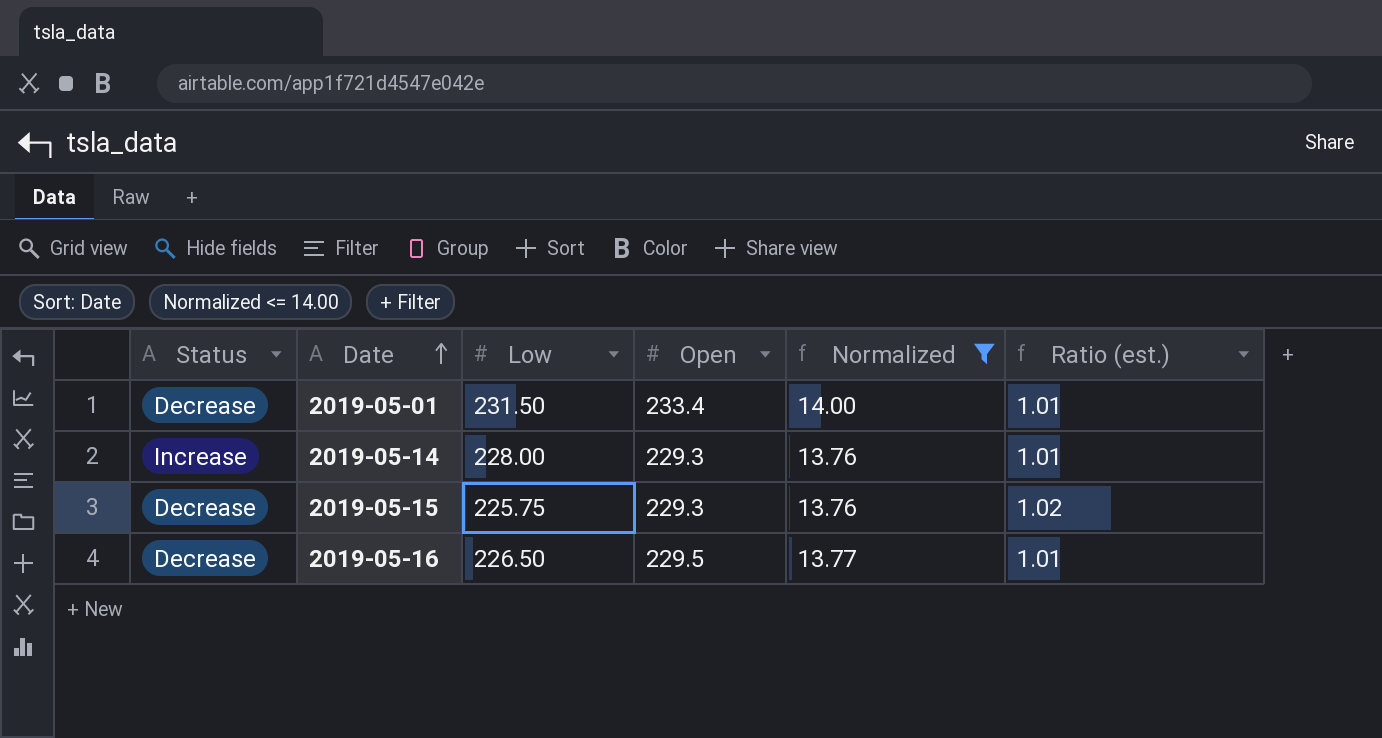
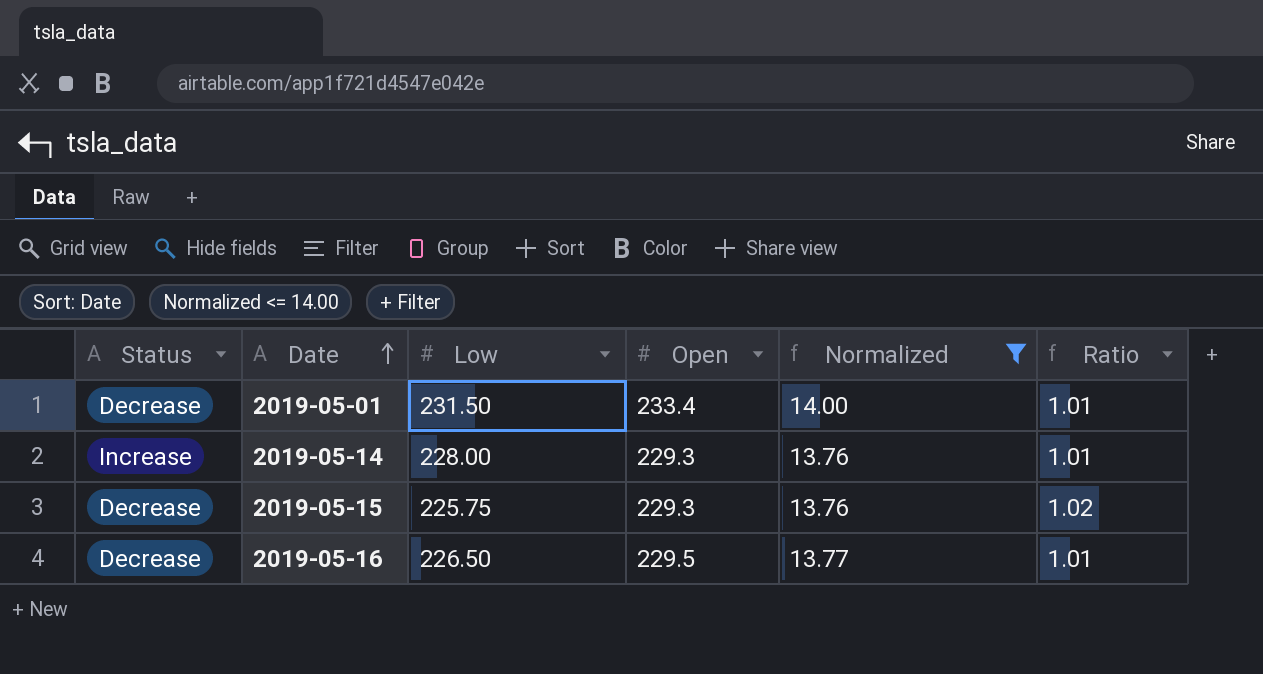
column name: Ratio (est.) -> Ratio

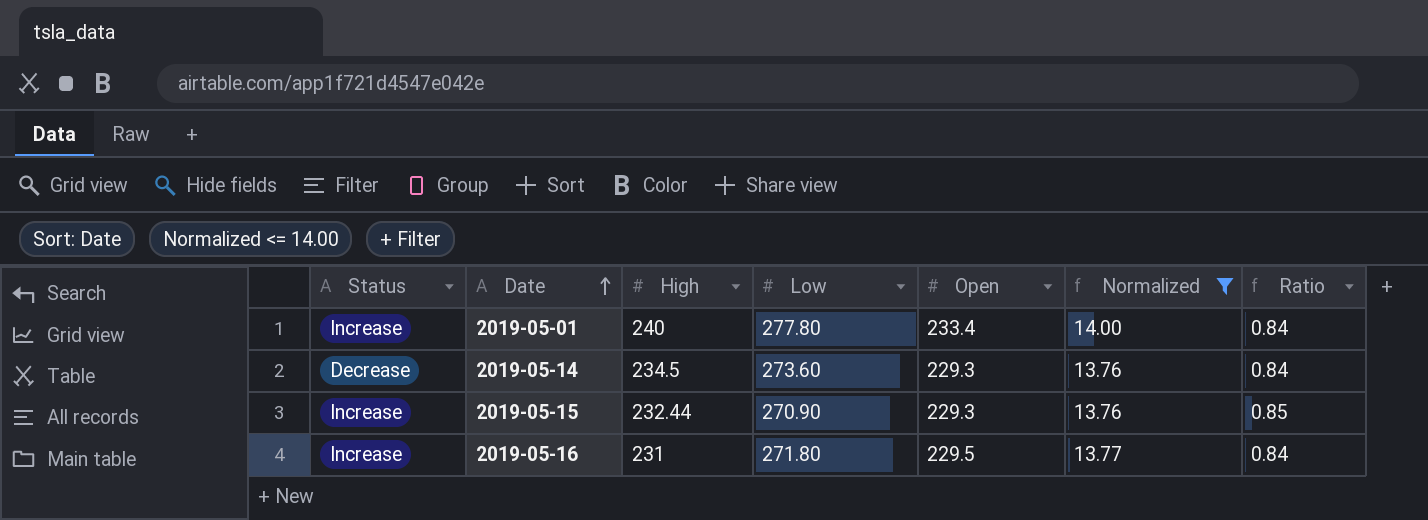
column High | position: none -> 3
2019-05-01 | Status: Decrease -> Increase
2019-05-01 | Low: 231.50 -> 277.80
2019-05-01 | Ratio: 1.01 -> 0.84
2019-05-14 | Status: Increase -> Decrease
2019-05-14 | Low: 228.00 -> 273.60
2019-05-14 | Ratio: 1.01 -> 0.84
2019-05-15 | Status: Decrease -> Increase
2019-05-15 | Low: 225.75 -> 270.90
2019-05-15 | Ratio: 1.02 -> 0.85
2019-05-16 | Status: Decrease -> Increase
2019-05-16 | Low: 226.50 -> 271.80
2019-05-16 | Ratio: 1.01 -> 0.84

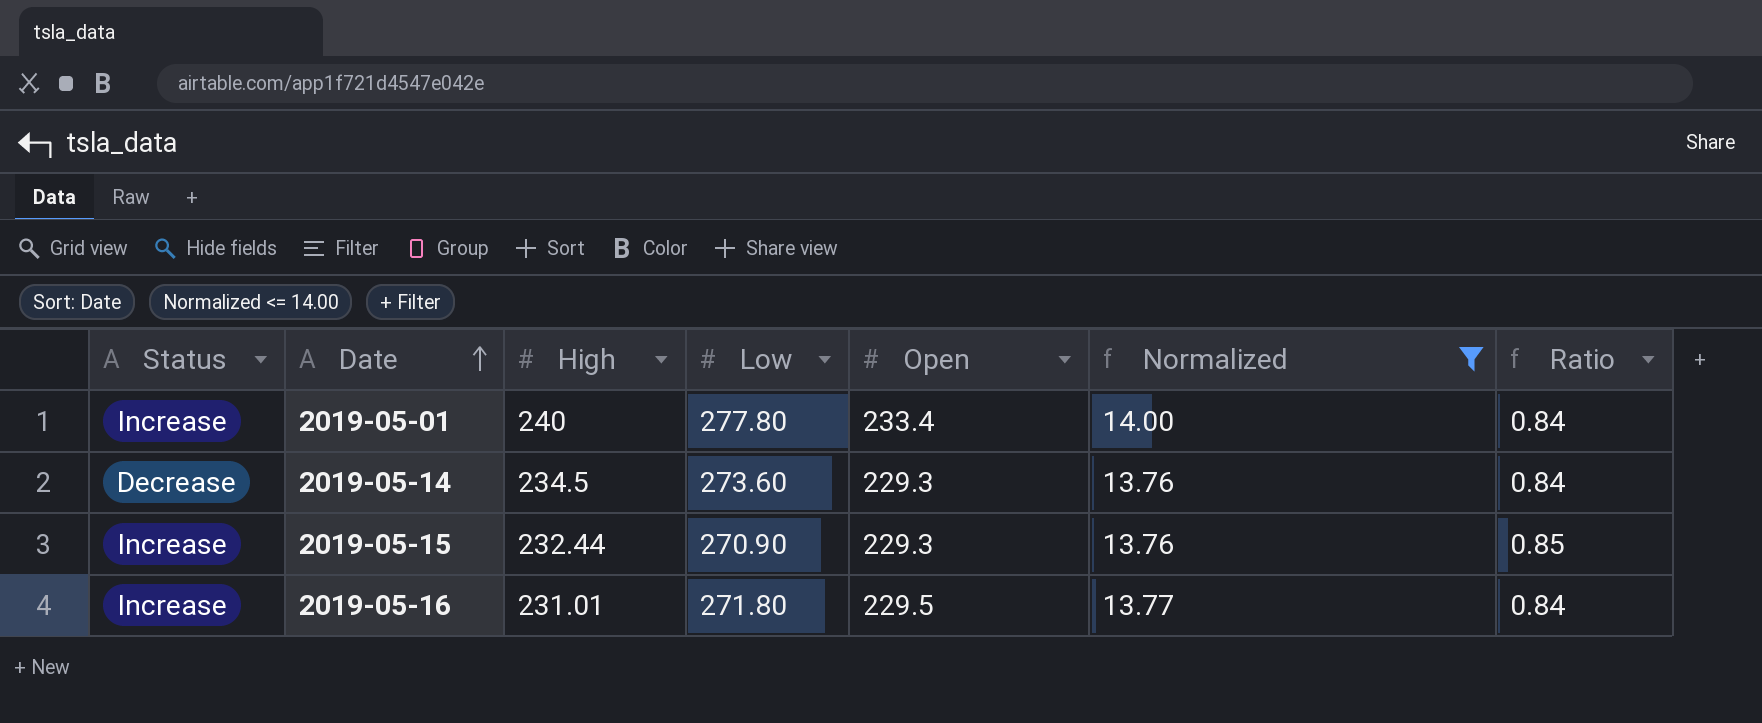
2019-05-16 | High: 231 -> 231.01

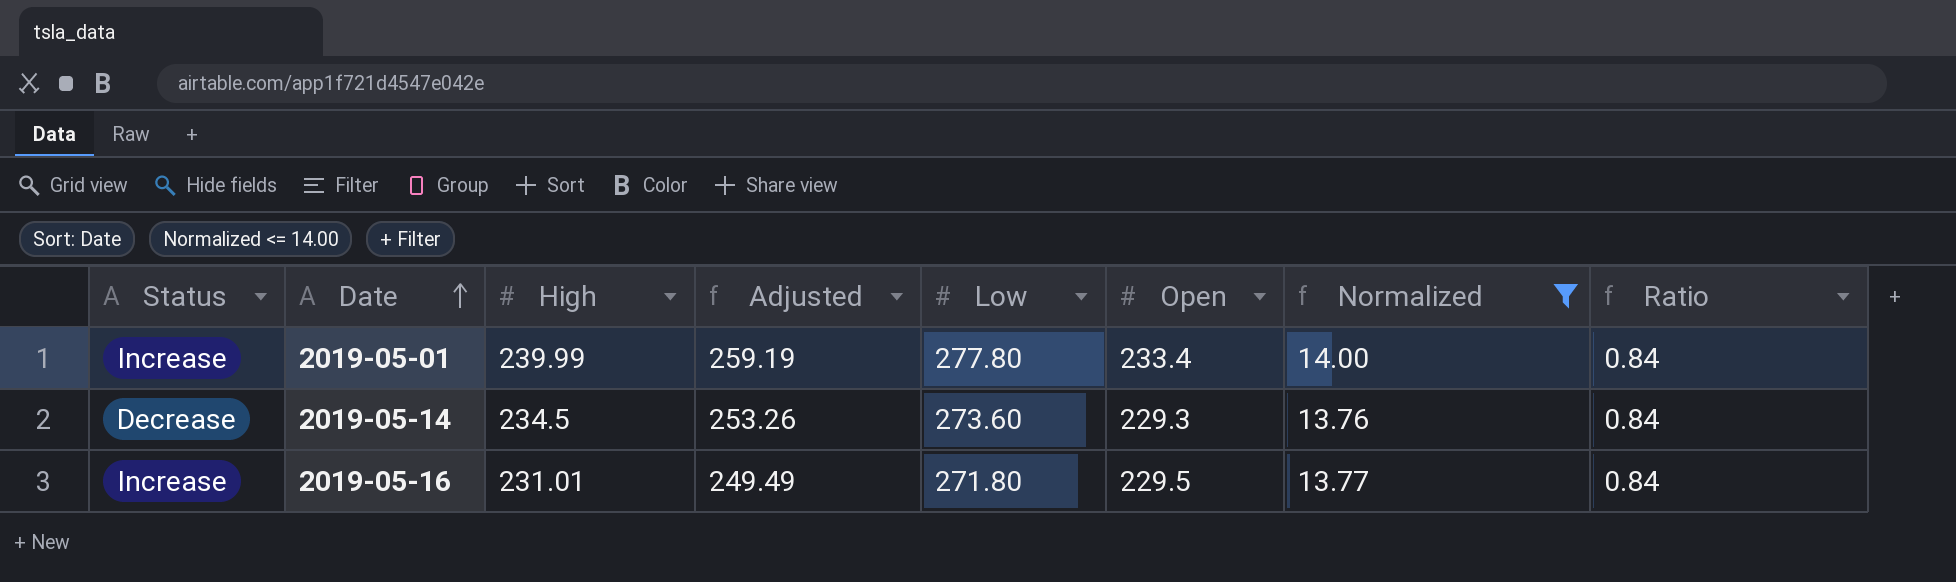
column Adjusted | formula: none -> [High] * 1.08
row 2019-05-15: Increase | 232.44 | 270.90 | 229.3 | 13.76 | 0.85 -> none
2019-05-01 | High: 240 -> 239.99

